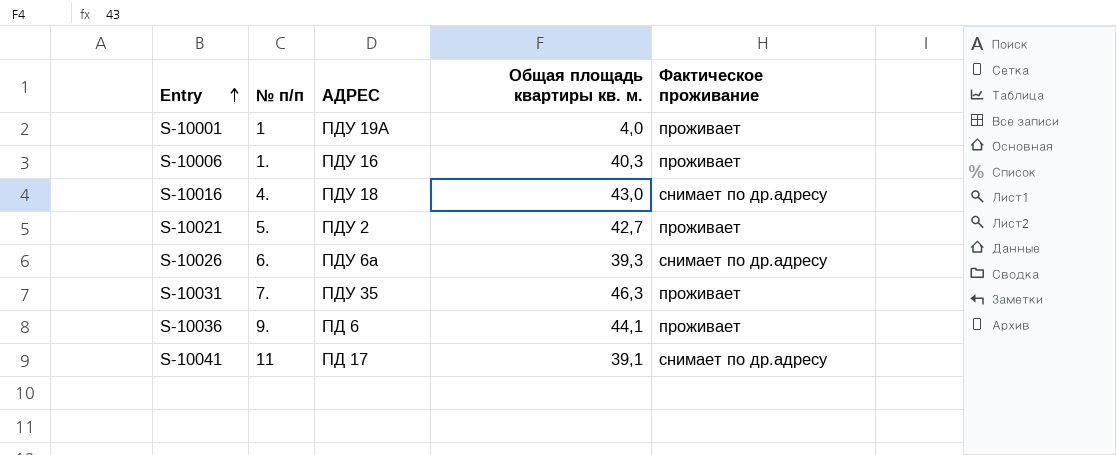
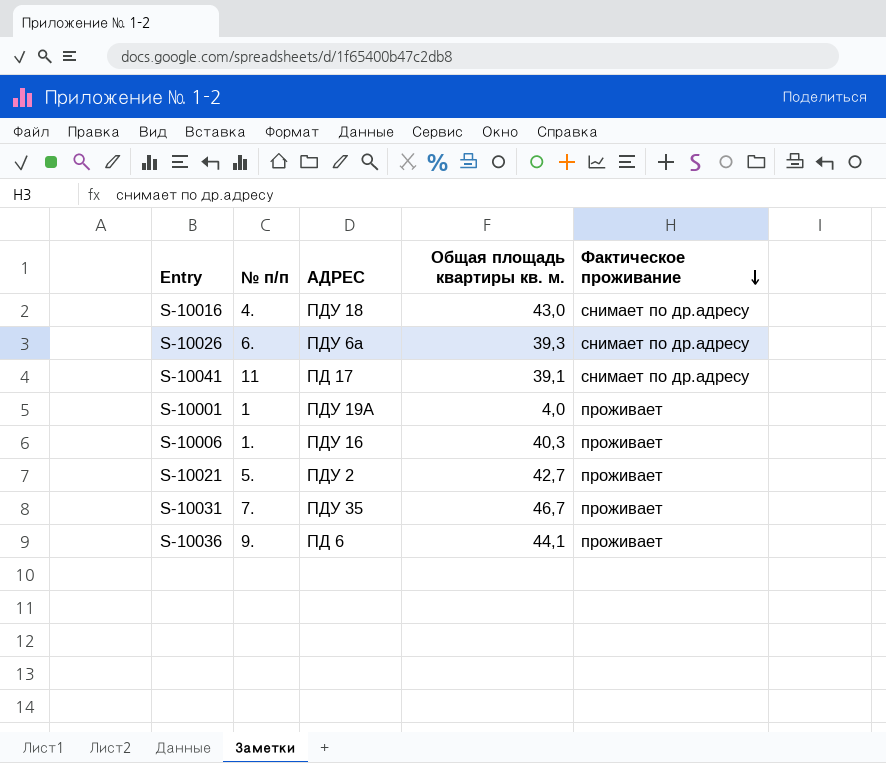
row order: Entry ascending -> Фактическое проживание descending
S-10031 | Общая площадь квартиры кв. м.: 46,3 -> 46,7

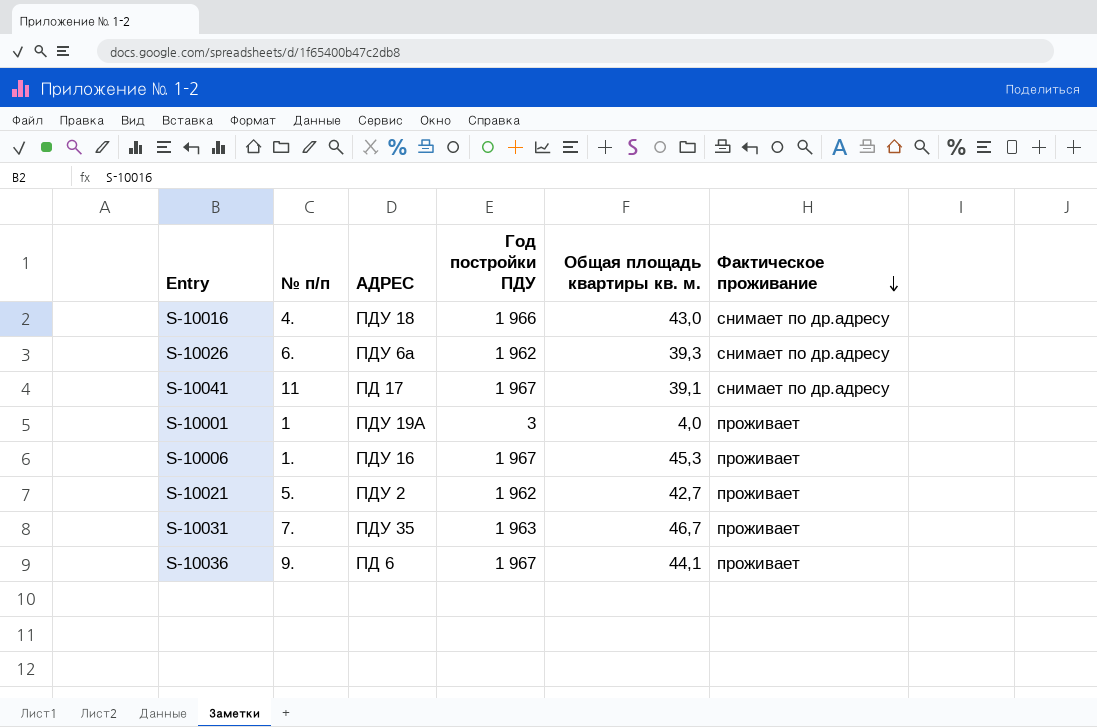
column Год постройки ПДУ | position: none -> 4
S-10006 | Общая площадь квартиры кв. м.: 40,3 -> 45,3

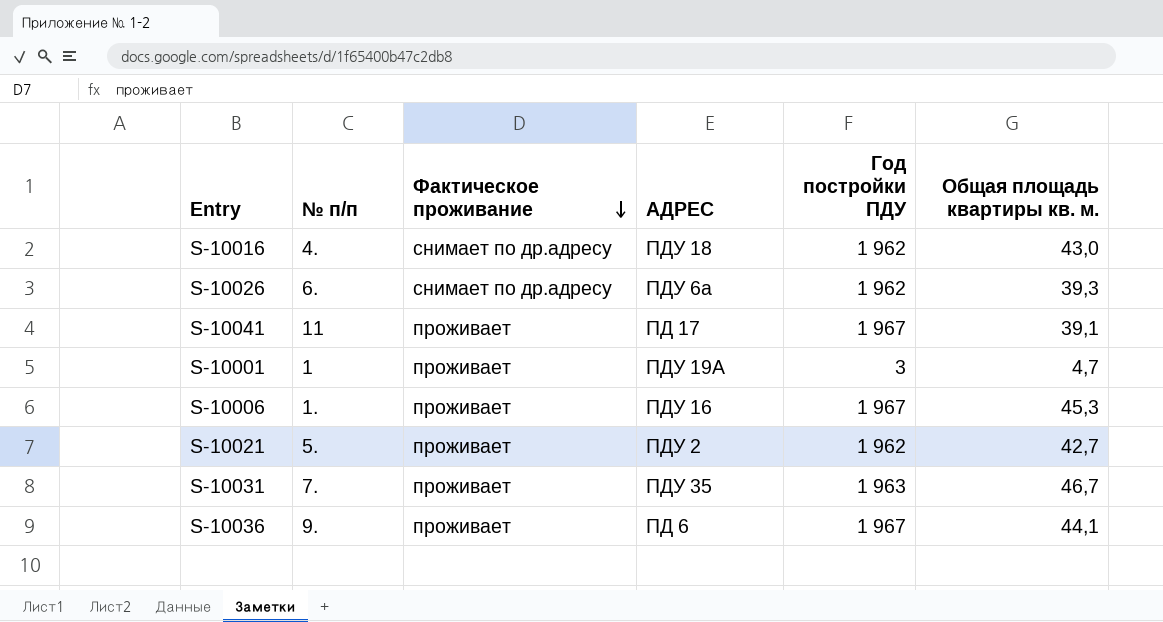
column Фактическое проживание | position: 6 -> 3
S-10016 | Год постройки ПДУ: 1 966 -> 1 962
S-10041 | Фактическое проживание: снимает по др.адресу -> проживает
S-10001 | Общая площадь квартиры кв. м.: 4,0 -> 4,7

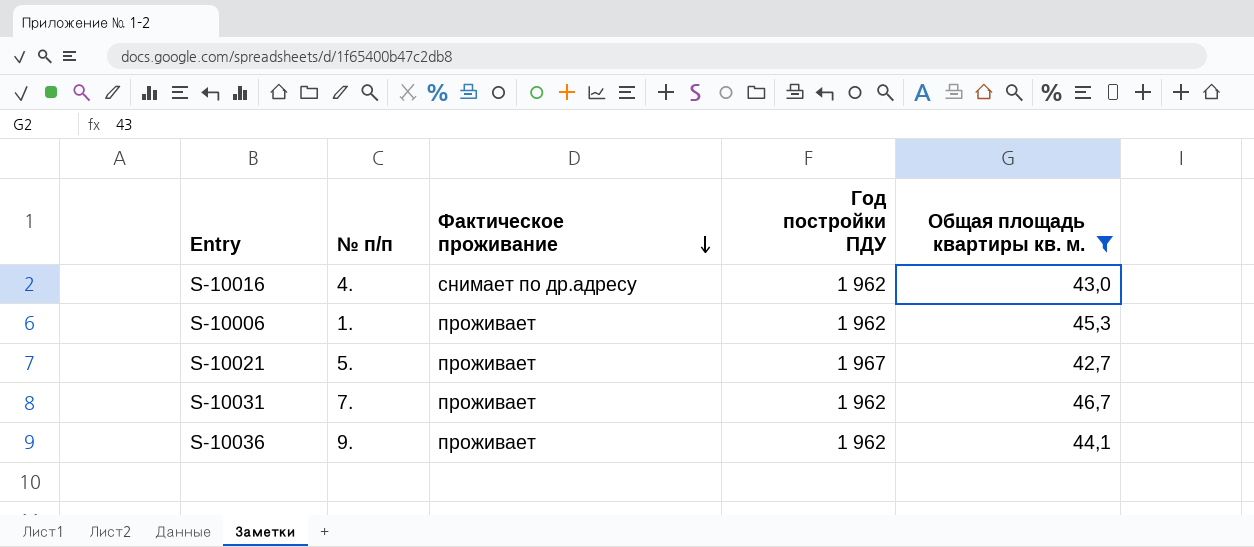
filter: none -> Общая площадь квартиры кв. м. >= 42,7
column АДРЕС | position: 4 -> none
S-10006 | Год постройки ПДУ: 1 967 -> 1 962
S-10021 | Год постройки ПДУ: 1 962 -> 1 967
S-10031 | Год постройки ПДУ: 1 963 -> 1 962
S-10036 | Год постройки ПДУ: 1 967 -> 1 962

